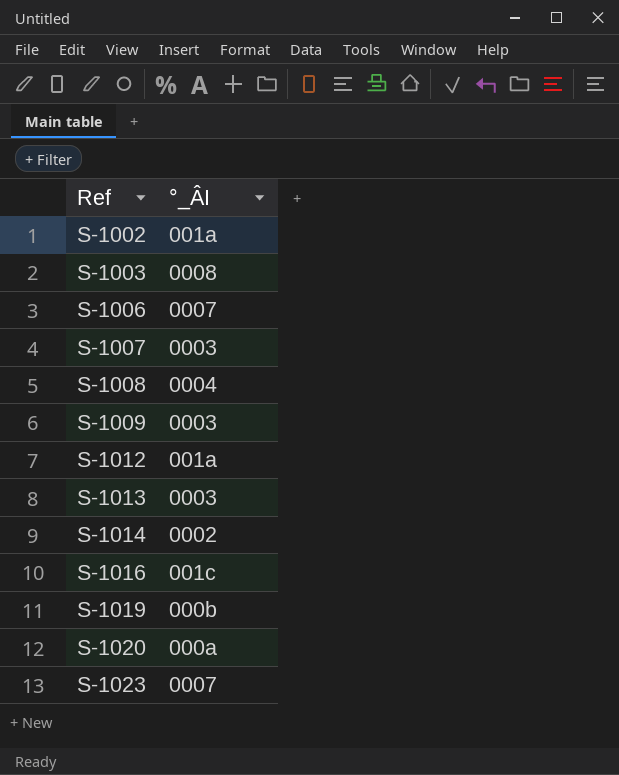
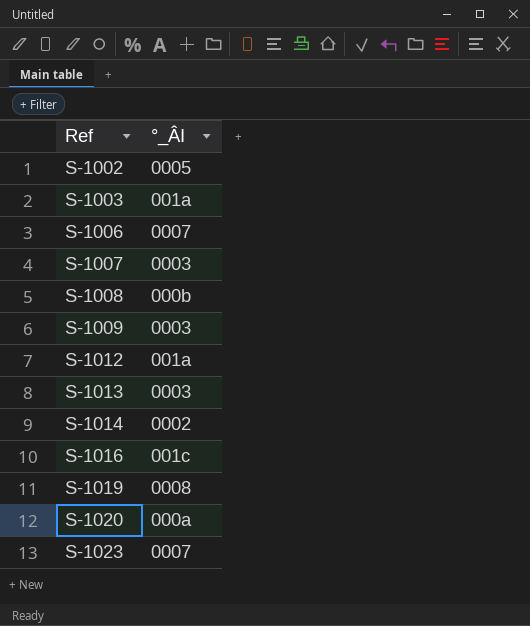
S-1002 | °_ÂI: 001a -> 0005
S-1003 | °_ÂI: 0008 -> 001a
S-1008 | °_ÂI: 0004 -> 000b
S-1019 | °_ÂI: 000b -> 0008

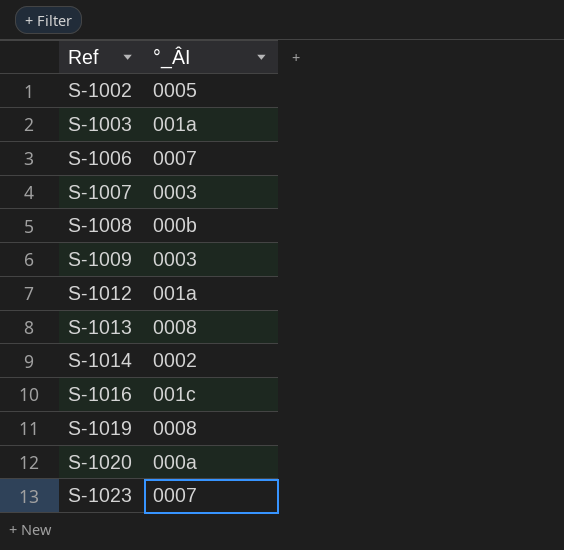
S-1013 | °_ÂI: 0003 -> 0008

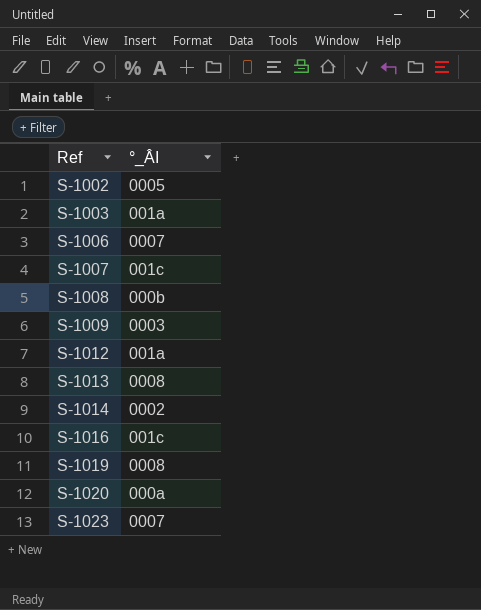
S-1007 | °_ÂI: 0003 -> 001c

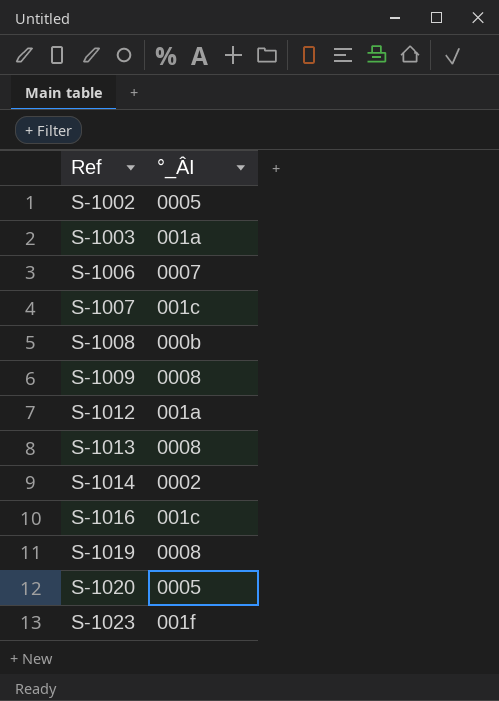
S-1009 | °_ÂI: 0003 -> 0008
S-1020 | °_ÂI: 000a -> 0005
S-1023 | °_ÂI: 0007 -> 001f

